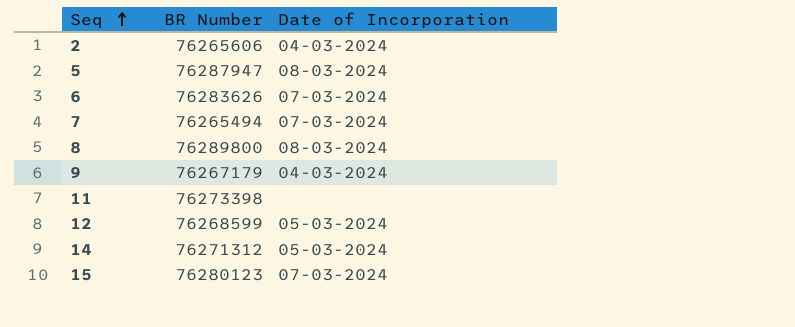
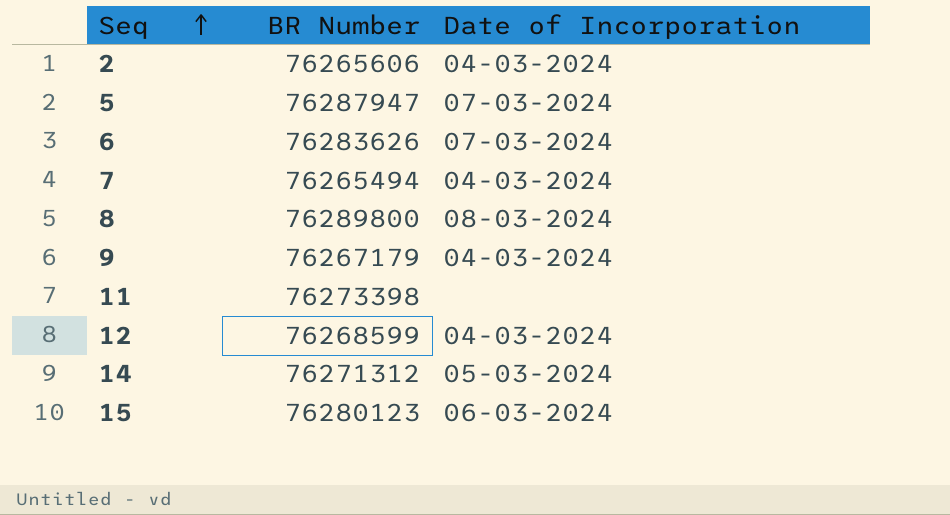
5 | Date of Incorporation: 08-03-2024 -> 07-03-2024
7 | Date of Incorporation: 07-03-2024 -> 04-03-2024
12 | Date of Incorporation: 05-03-2024 -> 04-03-2024
15 | Date of Incorporation: 07-03-2024 -> 06-03-2024

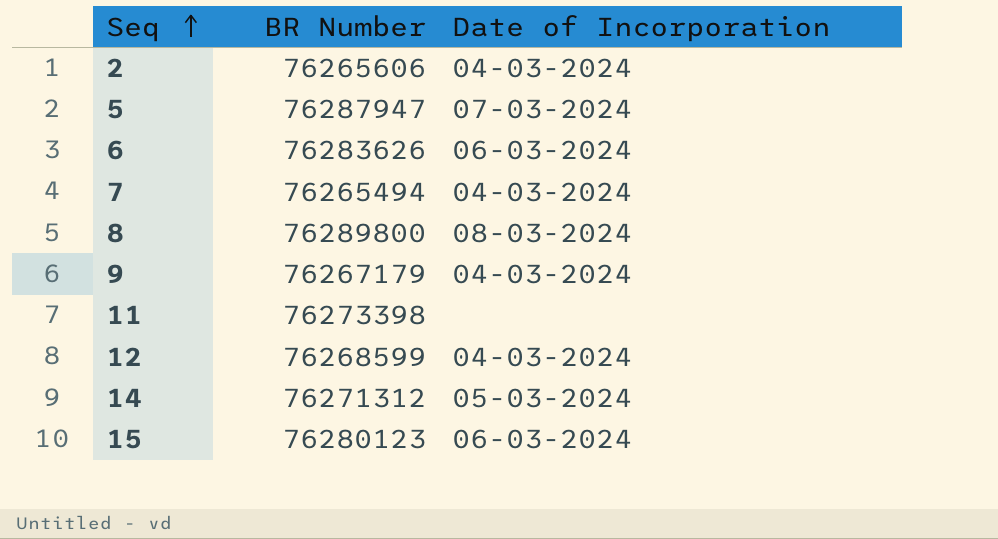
6 | Date of Incorporation: 07-03-2024 -> 06-03-2024

